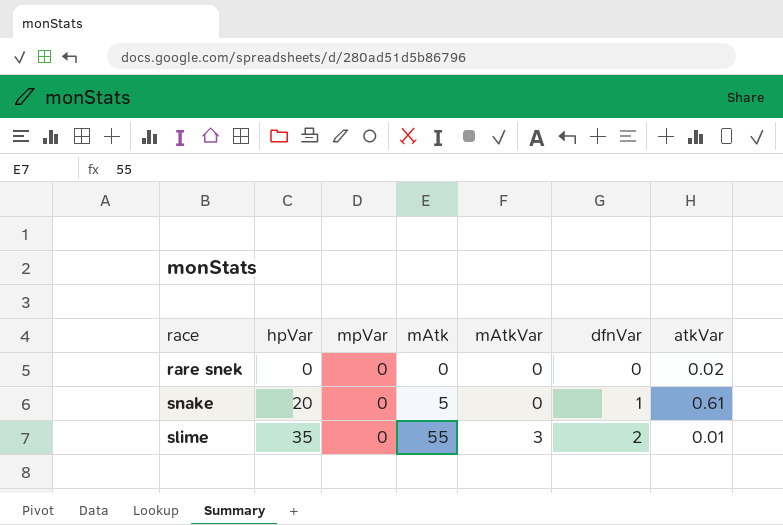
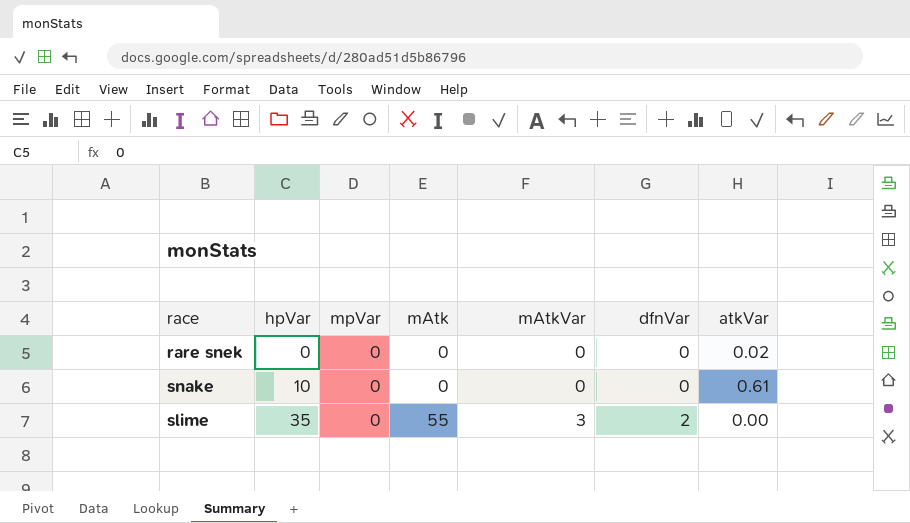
snake | hpVar: 20 -> 10
snake | mAtk: 5 -> 0
snake | dfnVar: 1 -> 0
slime | atkVar: 0.01 -> 0.00

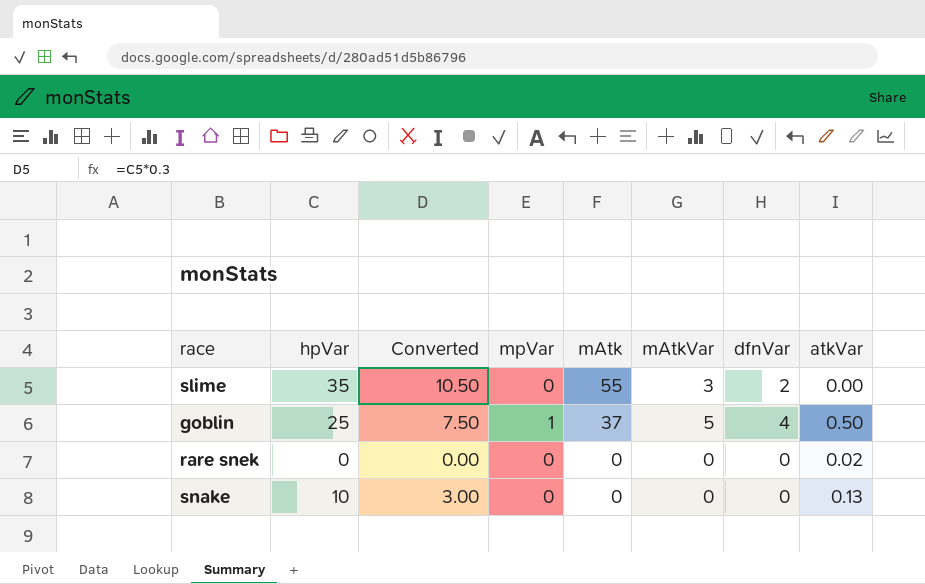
row order: hpVar ascending -> mAtk descending
column Converted | formula: none -> [hpVar] * 0.3
row goblin: none -> 25 | 7.50 | 1 | 37 | 5 | 4 | 0.50
snake | atkVar: 0.61 -> 0.13

